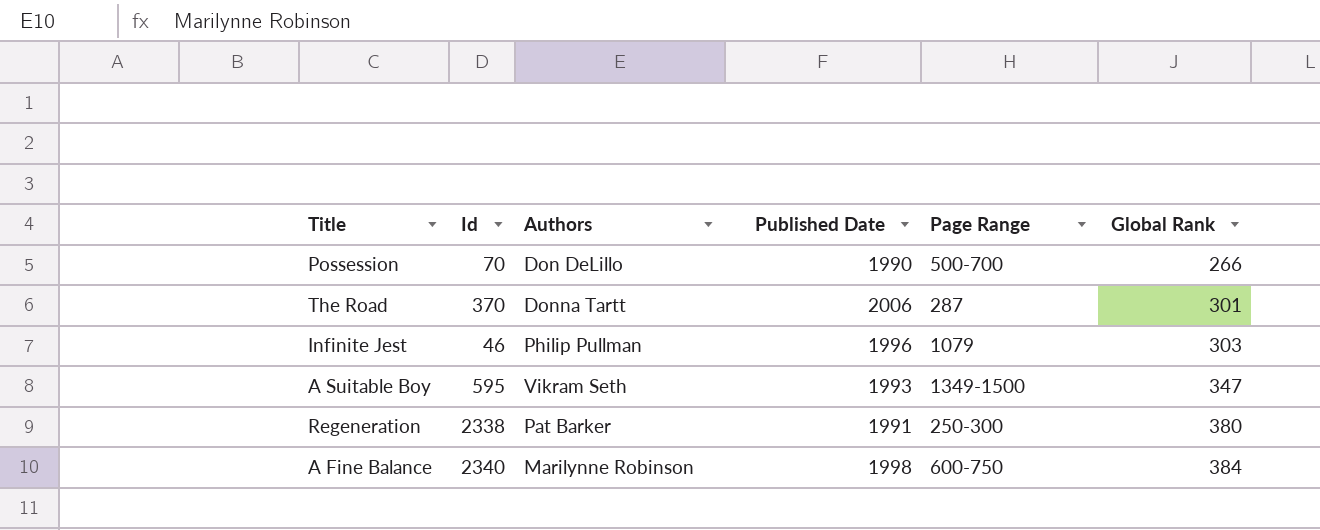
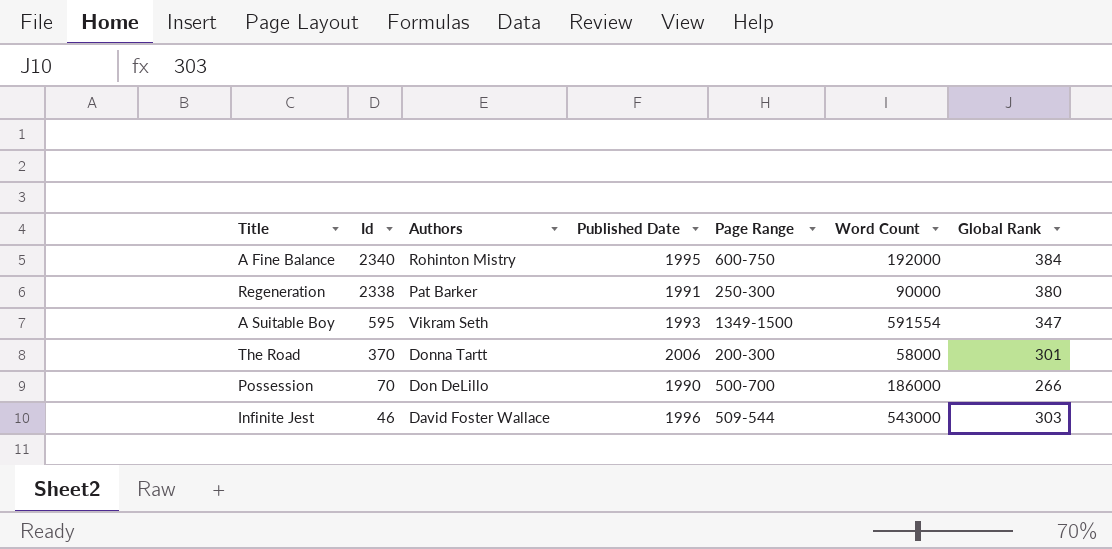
row order: Global Rank ascending -> Id descending
column Word Count | position: none -> 6
A Fine Balance | Authors: Marilynne Robinson -> Rohinton Mistry
A Fine Balance | Published Date: 1998 -> 1995
The Road | Page Range: 287 -> 200-300
Infinite Jest | Authors: Philip Pullman -> David Foster Wallace
Infinite Jest | Page Range: 1079 -> 509-544

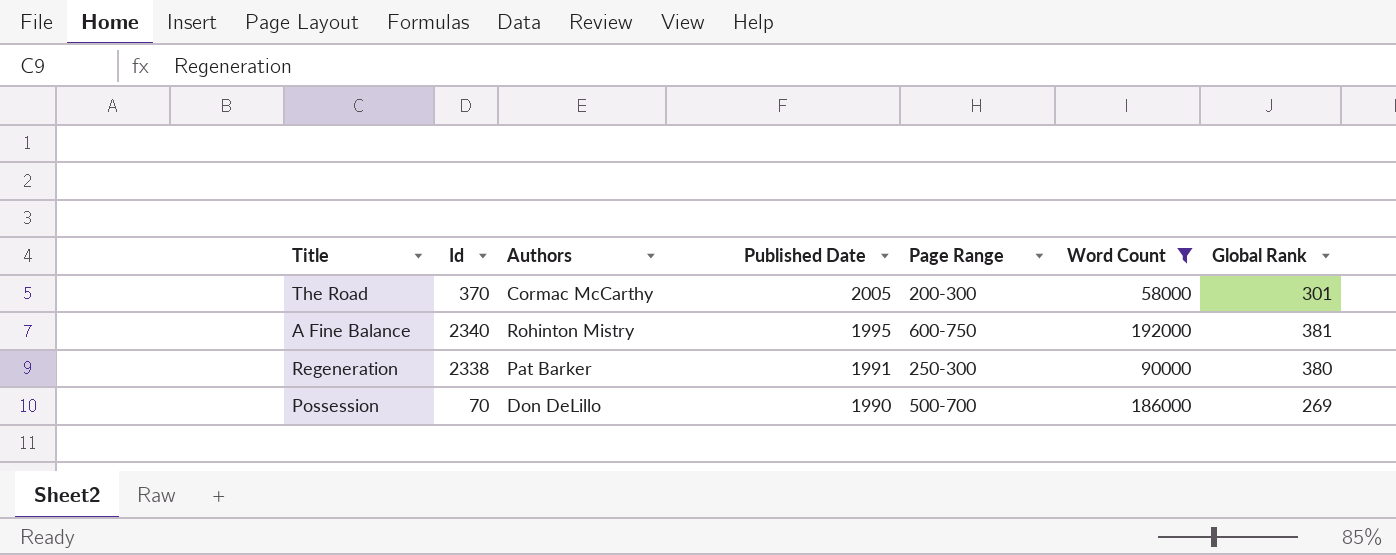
filter: none -> Word Count <= 192000
row order: Id descending -> Published Date descending
The Road | Authors: Donna Tartt -> Cormac McCarthy
The Road | Published Date: 2006 -> 2005
A Fine Balance | Global Rank: 384 -> 381
Possession | Global Rank: 266 -> 269

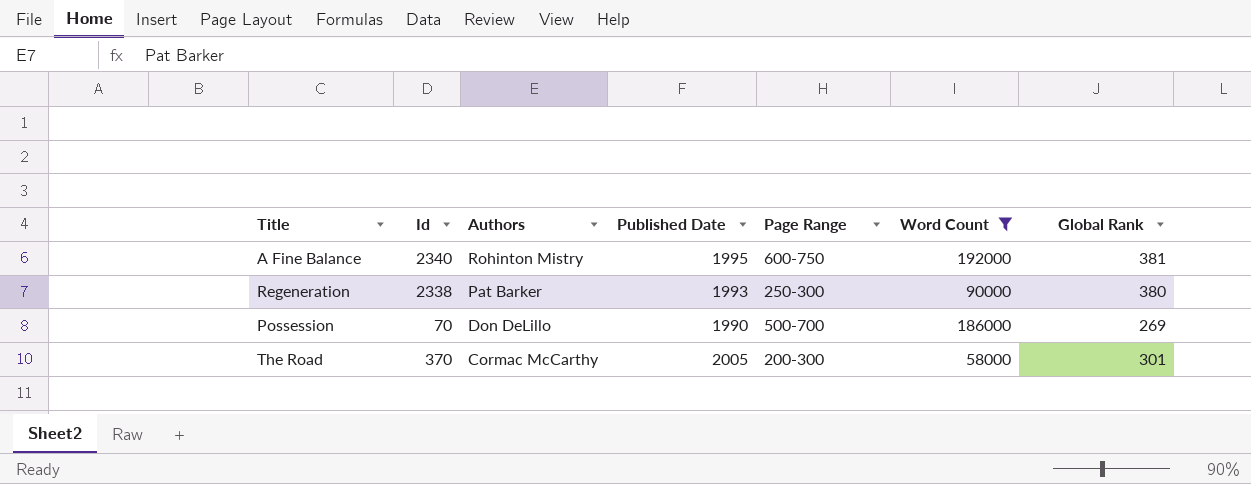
row order: Published Date descending -> Authors descending
Regeneration | Published Date: 1991 -> 1993

